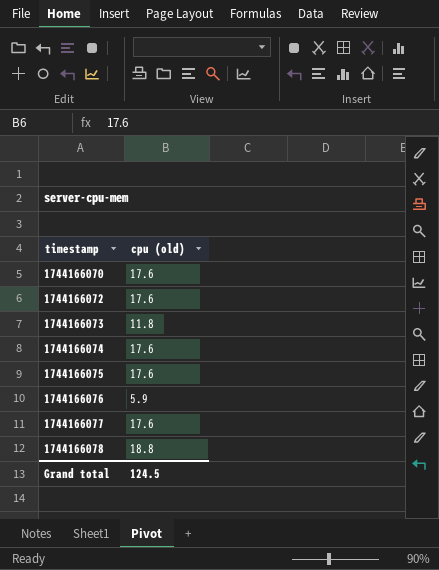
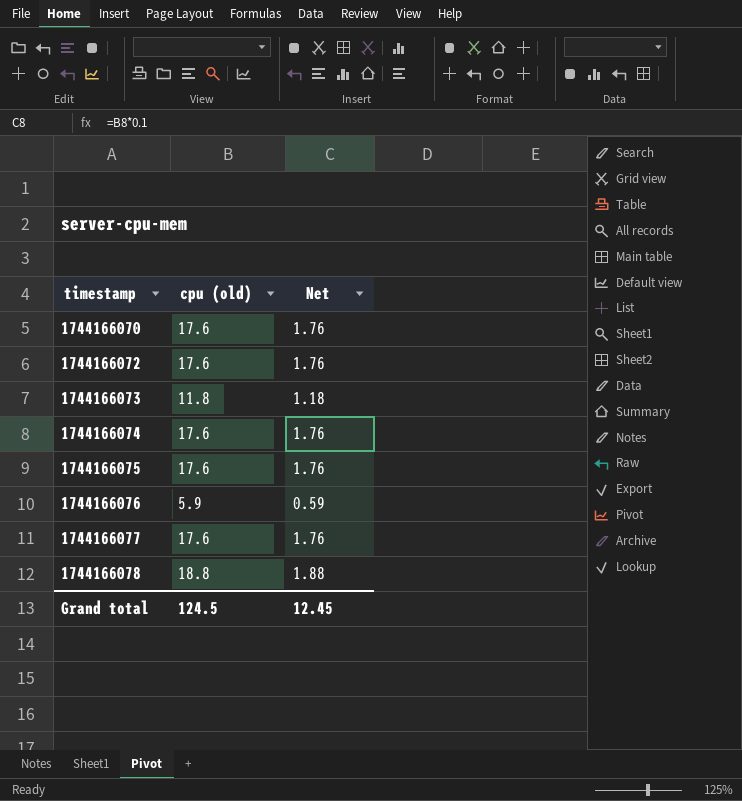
column Net | formula: none -> [cpu (old)] * 0.1

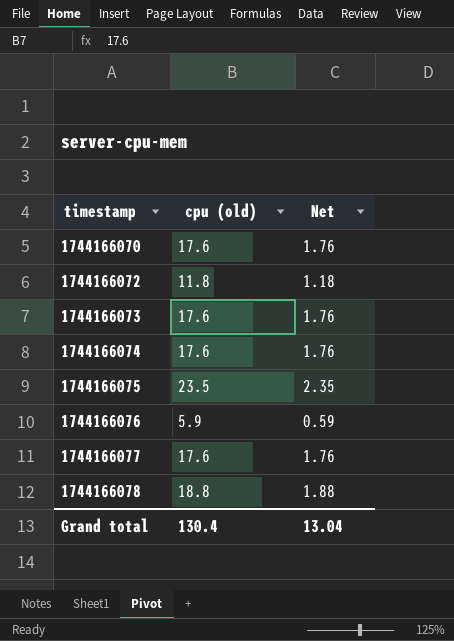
1744166072 | cpu (old): 17.6 -> 11.8
1744166072 | Net: 1.76 -> 1.18
1744166073 | cpu (old): 11.8 -> 17.6
1744166073 | Net: 1.18 -> 1.76
1744166075 | cpu (old): 17.6 -> 23.5
1744166075 | Net: 1.76 -> 2.35
Grand total | cpu (old): 124.5 -> 130.4
Grand total | Net: 12.45 -> 13.04

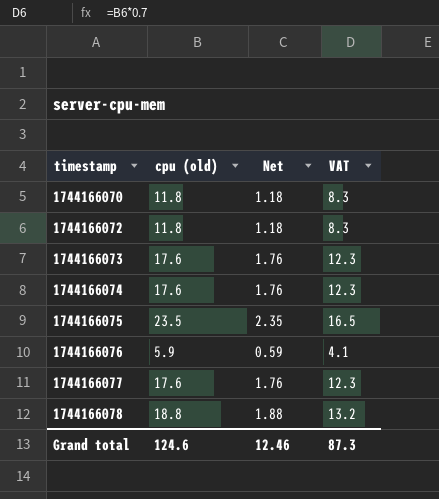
column VAT | formula: none -> [cpu (old)] * 0.7
1744166070 | cpu (old): 17.6 -> 11.8
1744166070 | Net: 1.76 -> 1.18
Grand total | cpu (old): 130.4 -> 124.6
Grand total | Net: 13.04 -> 12.46

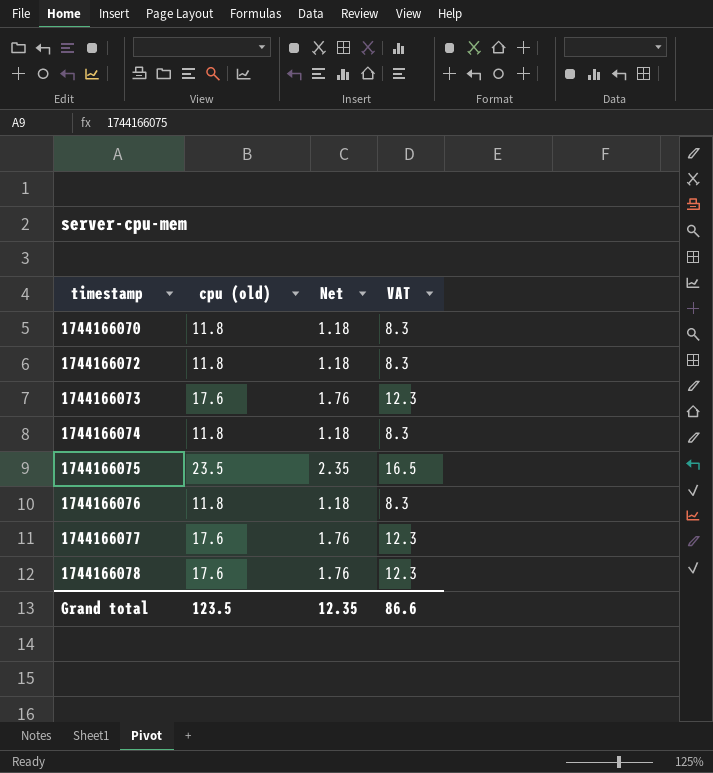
1744166074 | cpu (old): 17.6 -> 11.8
1744166074 | Net: 1.76 -> 1.18
1744166074 | VAT: 12.3 -> 8.3
1744166076 | cpu (old): 5.9 -> 11.8
1744166076 | Net: 0.59 -> 1.18
1744166076 | VAT: 4.1 -> 8.3
1744166078 | cpu (old): 18.8 -> 17.6
1744166078 | Net: 1.88 -> 1.76
1744166078 | VAT: 13.2 -> 12.3
Grand total | cpu (old): 124.6 -> 123.5
Grand total | Net: 12.46 -> 12.35
Grand total | VAT: 87.3 -> 86.6

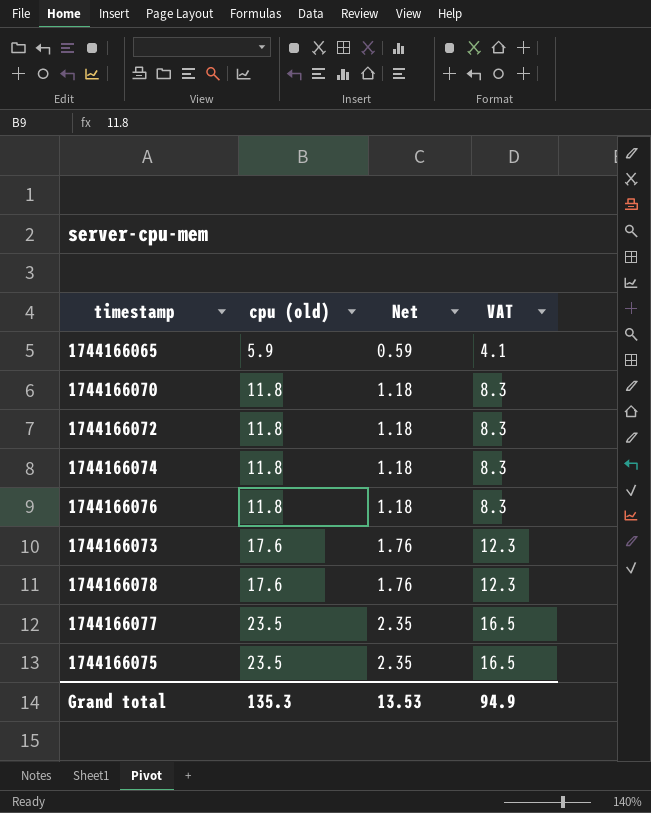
row order: timestamp ascending -> cpu (old) ascending
row 1744166065: none -> 5.9 | 0.59 | 4.1
1744166077 | cpu (old): 17.6 -> 23.5
1744166077 | Net: 1.76 -> 2.35
1744166077 | VAT: 12.3 -> 16.5
Grand total | cpu (old): 123.5 -> 135.3
Grand total | Net: 12.35 -> 13.53
Grand total | VAT: 86.6 -> 94.9

